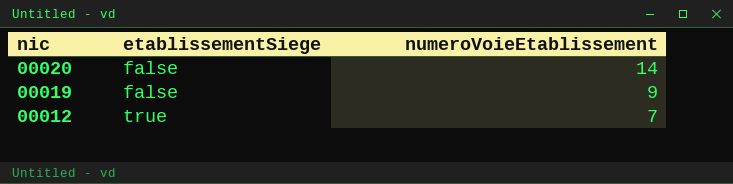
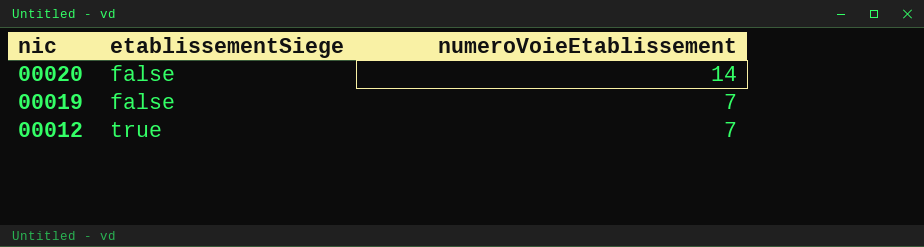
00019 | numeroVoieEtablissement: 9 -> 7

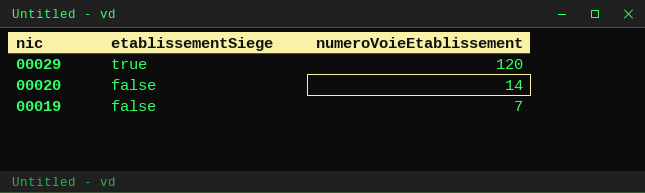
row 00012: true | 7 -> none
row 00029: none -> true | 120

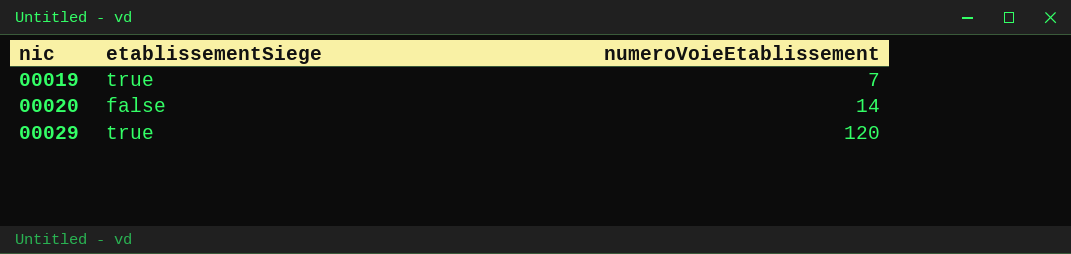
row order: nic descending -> nic ascending
00019 | etablissementSiege: false -> true

